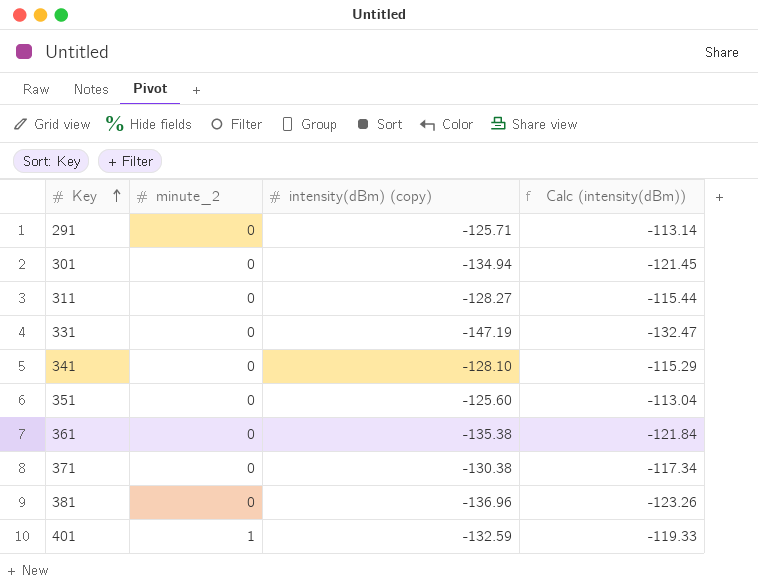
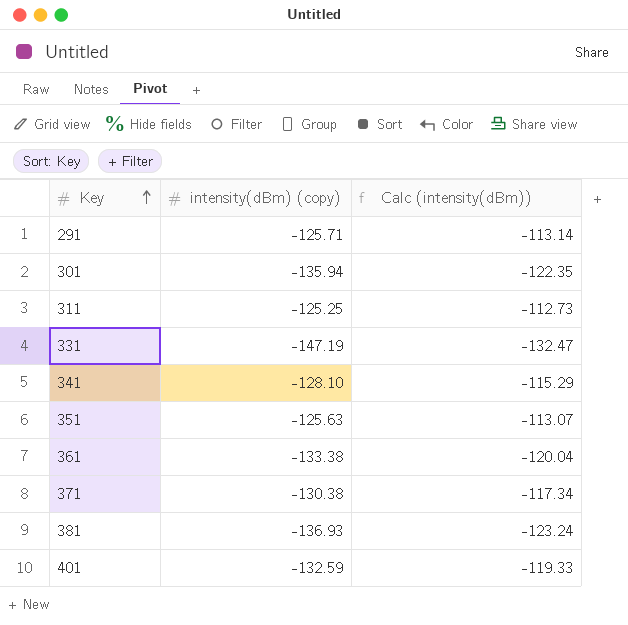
column minute_2 | position: 2 -> none
301 | intensity(dBm) (copy): -134.94 -> -135.94
301 | Calc (intensity(dBm)): -121.45 -> -122.35
311 | intensity(dBm) (copy): -128.27 -> -125.25
311 | Calc (intensity(dBm)): -115.44 -> -112.73
351 | intensity(dBm) (copy): -125.60 -> -125.63
351 | Calc (intensity(dBm)): -113.04 -> -113.07
361 | intensity(dBm) (copy): -135.38 -> -133.38
361 | Calc (intensity(dBm)): -121.84 -> -120.04
381 | intensity(dBm) (copy): -136.96 -> -136.93
381 | Calc (intensity(dBm)): -123.26 -> -123.24

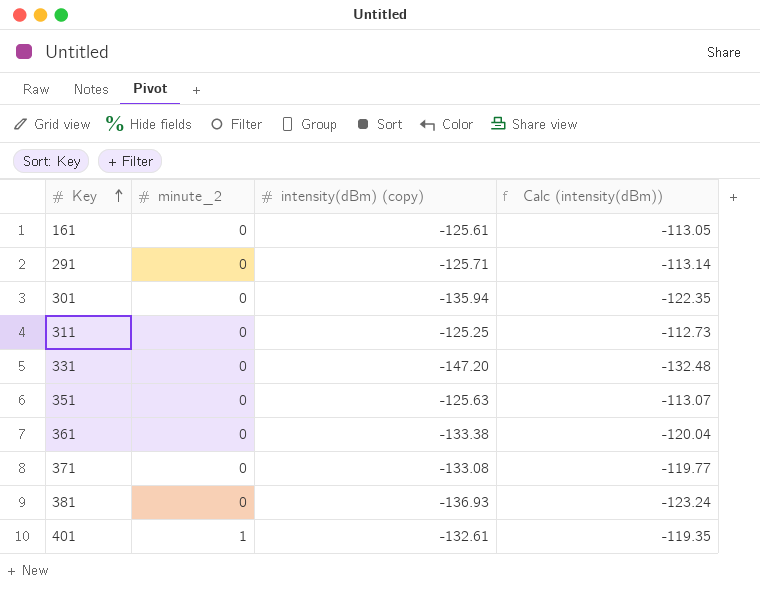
column minute_2 | position: none -> 2
row 341: -128.10 | -115.29 -> none
row 161: none -> 0 | -125.61 | -113.05
331 | intensity(dBm) (copy): -147.19 -> -147.20
331 | Calc (intensity(dBm)): -132.47 -> -132.48
371 | intensity(dBm) (copy): -130.38 -> -133.08
371 | Calc (intensity(dBm)): -117.34 -> -119.77
401 | intensity(dBm) (copy): -132.59 -> -132.61
401 | Calc (intensity(dBm)): -119.33 -> -119.35

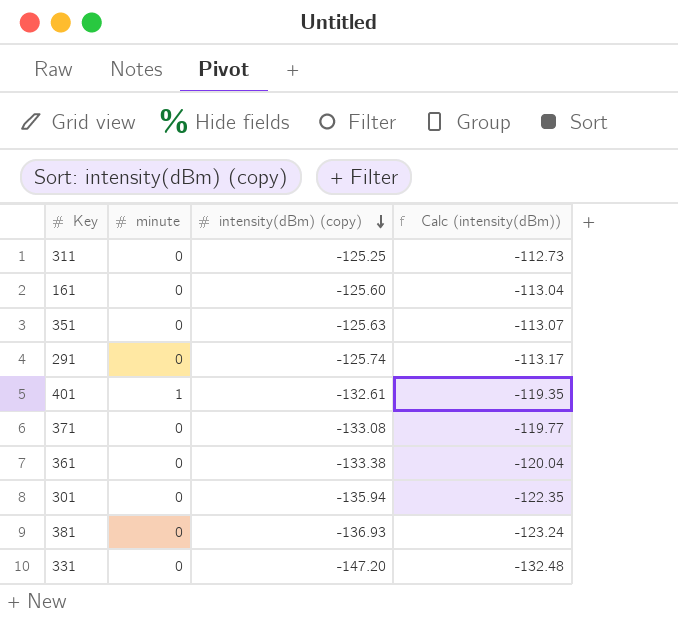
row order: Key ascending -> intensity(dBm) (copy) descending
column name: minute_2 -> minute
161 | intensity(dBm) (copy): -125.61 -> -125.60
161 | Calc (intensity(dBm)): -113.05 -> -113.04
291 | intensity(dBm) (copy): -125.71 -> -125.74
291 | Calc (intensity(dBm)): -113.14 -> -113.17

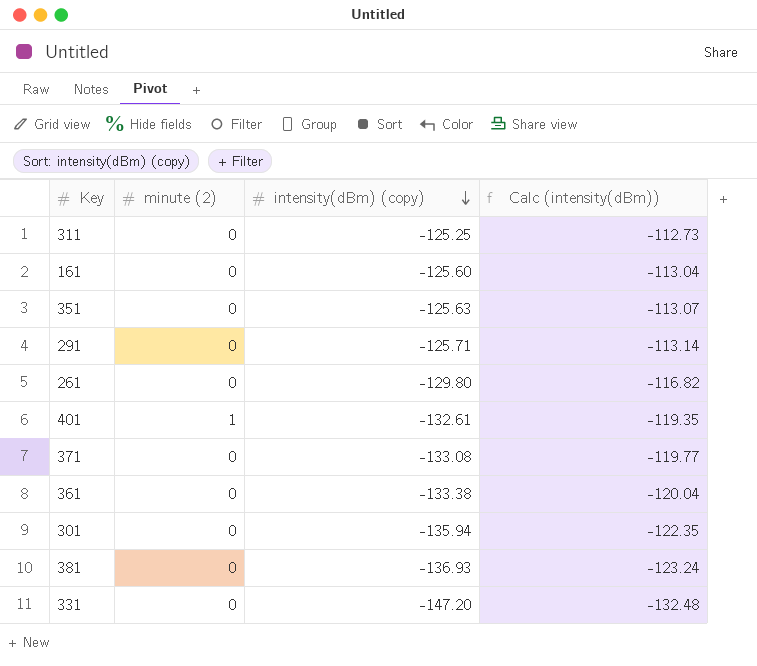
column name: minute -> minute (2)
291 | intensity(dBm) (copy): -125.74 -> -125.71
291 | Calc (intensity(dBm)): -113.17 -> -113.14
row 261: none -> 0 | -129.80 | -116.82

